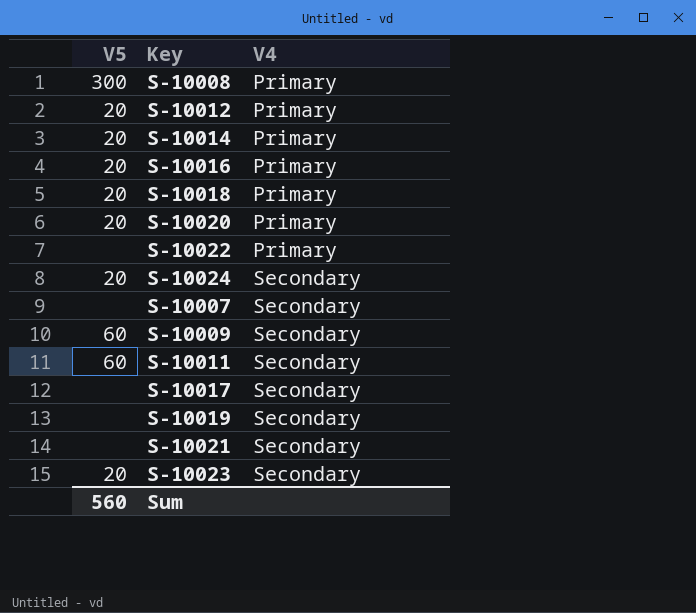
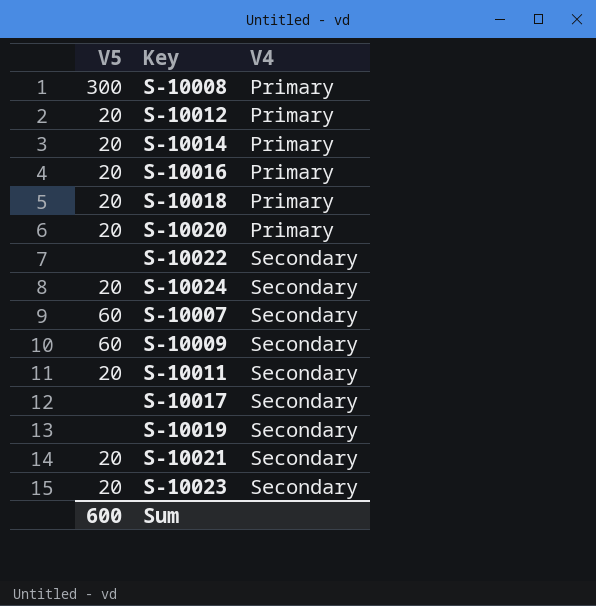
S-10022 | V4: Primary -> Secondary
S-10007 | V5: none -> 60
S-10011 | V5: 60 -> 20
S-10021 | V5: none -> 20
Sum | V5: 560 -> 600

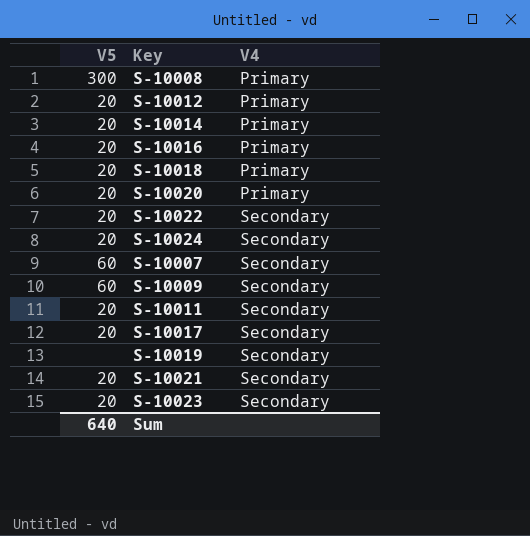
S-10022 | V5: none -> 20
S-10017 | V5: none -> 20
Sum | V5: 600 -> 640

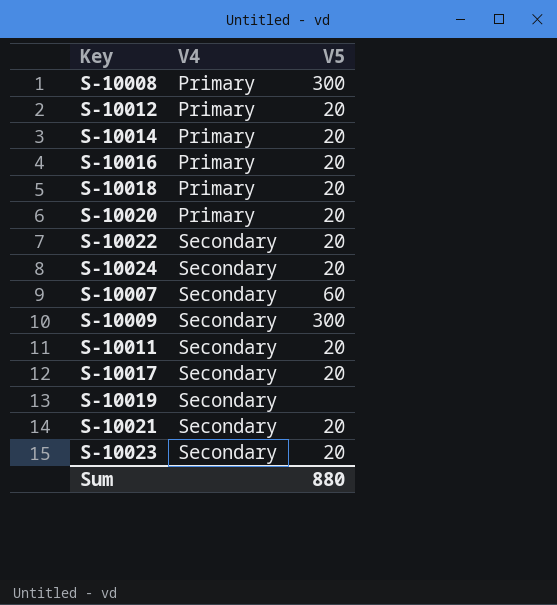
column V5 | position: 1 -> 3
S-10009 | V5: 60 -> 300
Sum | V5: 640 -> 880

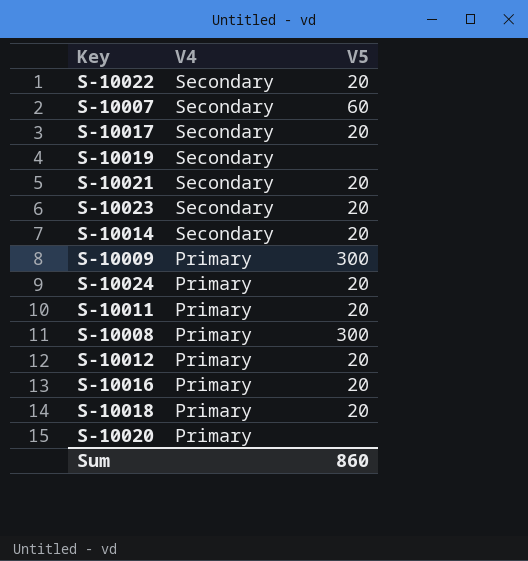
row order: V4 ascending -> V4 descending
S-10014 | V4: Primary -> Secondary
S-10009 | V4: Secondary -> Primary
S-10024 | V4: Secondary -> Primary
S-10011 | V4: Secondary -> Primary
S-10020 | V5: 20 -> none
Sum | V5: 880 -> 860

